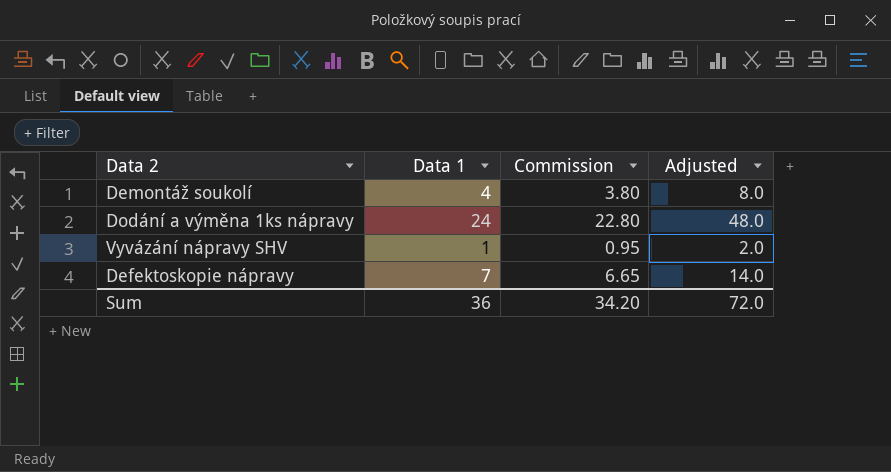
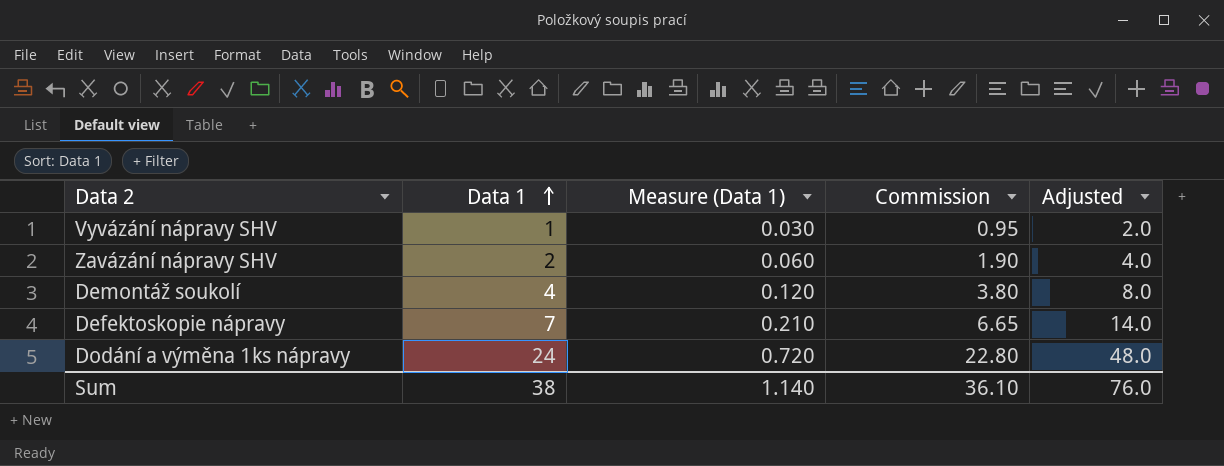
row order: none -> Data 1 ascending
column Measure (Data 1) | formula: none -> [Data 1] * 0.03
row Zavázání nápravy SHV: none -> 2 | 0.060 | 1.90 | 4.0
Sum | Data 1: 36 -> 38
Sum | Commission: 34.20 -> 36.10
Sum | Adjusted: 72.0 -> 76.0

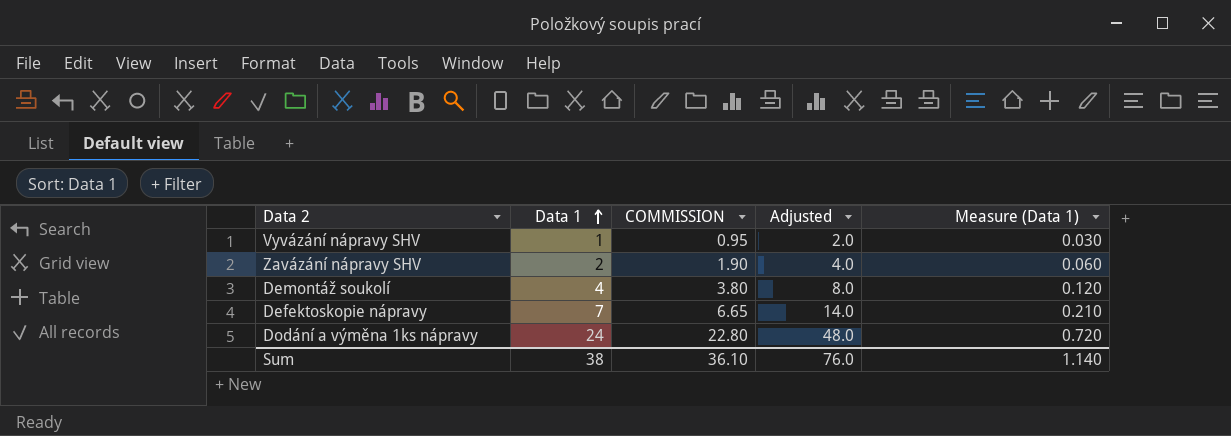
column name: Commission -> COMMISSION
column Measure (Data 1) | position: 3 -> 5

